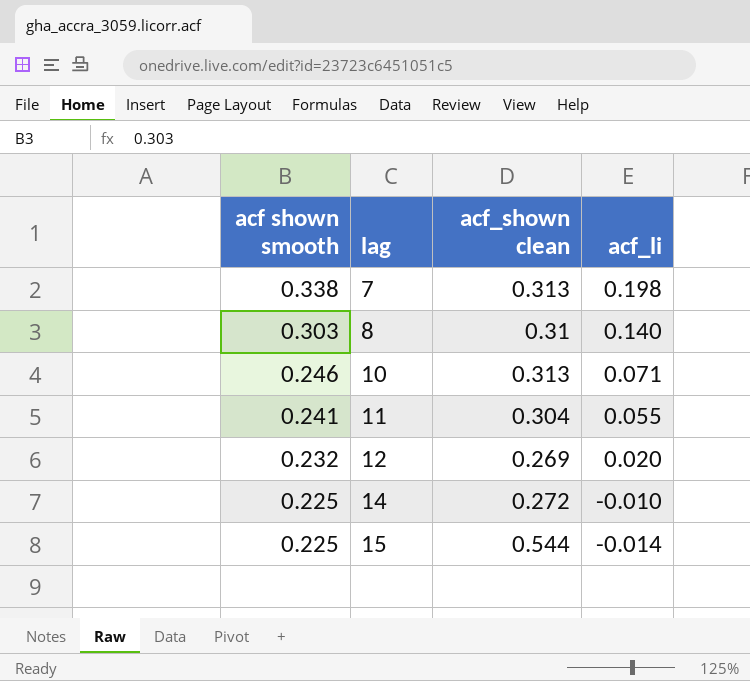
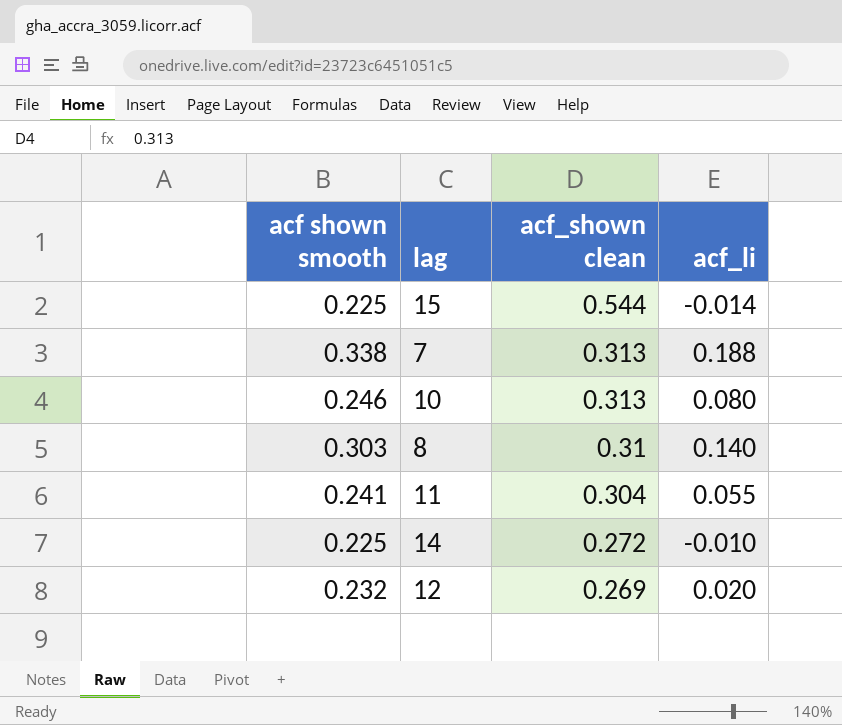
row order: acf shown smooth descending -> acf_shown clean descending
7 | acf_li: 0.198 -> 0.188
10 | acf_li: 0.071 -> 0.080

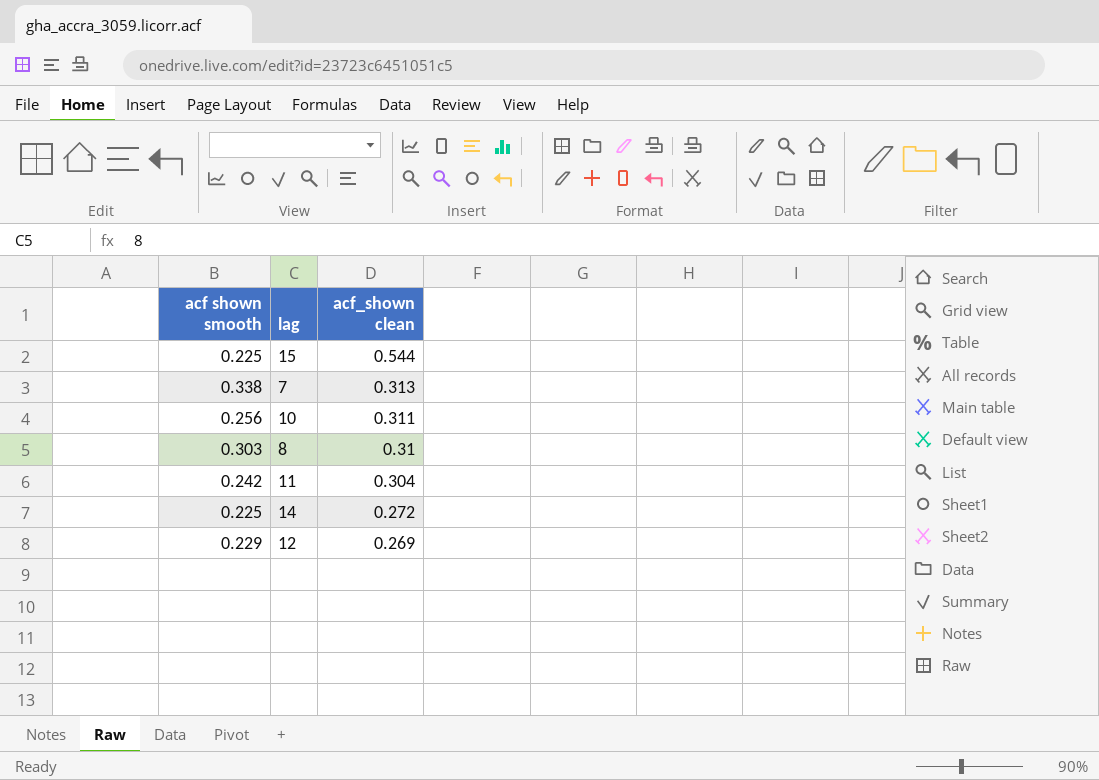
column acf_li | position: 4 -> none
10 | acf shown smooth: 0.246 -> 0.256
10 | acf_shown clean: 0.313 -> 0.311
11 | acf shown smooth: 0.241 -> 0.242
12 | acf shown smooth: 0.232 -> 0.229

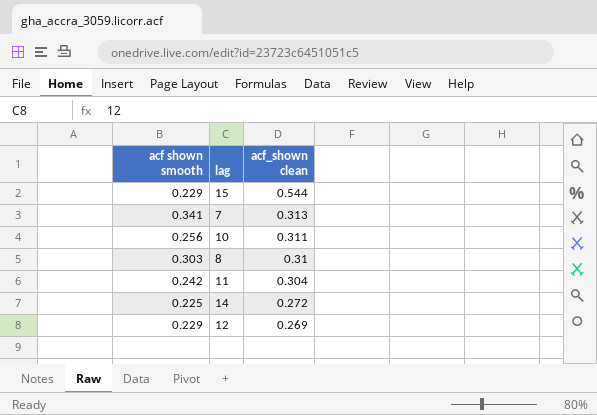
15 | acf shown smooth: 0.225 -> 0.229
7 | acf shown smooth: 0.338 -> 0.341

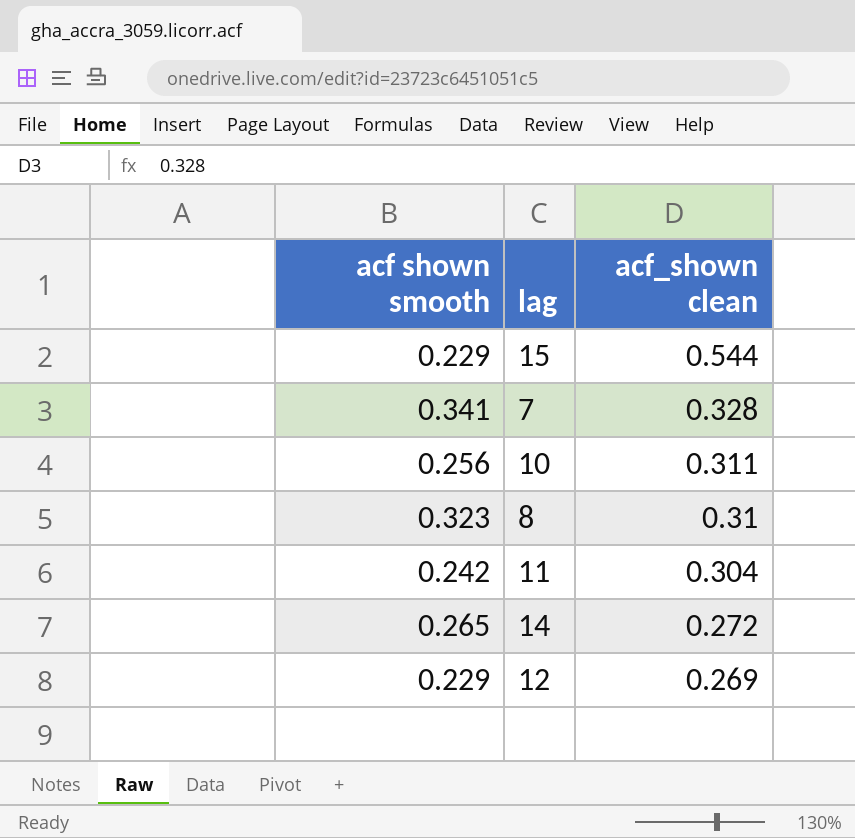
7 | acf_shown clean: 0.313 -> 0.328
8 | acf shown smooth: 0.303 -> 0.323
14 | acf shown smooth: 0.225 -> 0.265

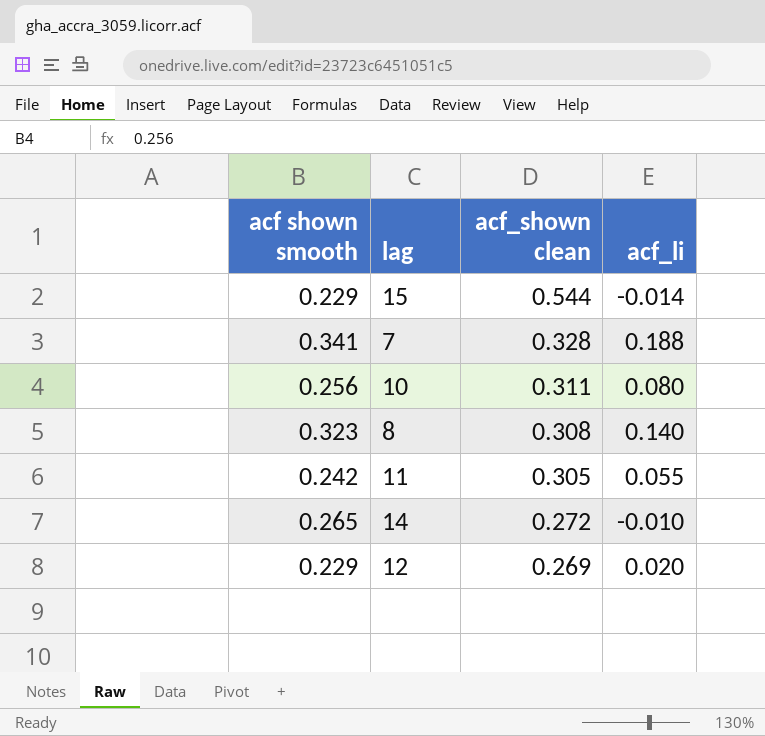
column acf_li | position: none -> 4
8 | acf_shown clean: 0.31 -> 0.308
11 | acf_shown clean: 0.304 -> 0.305

